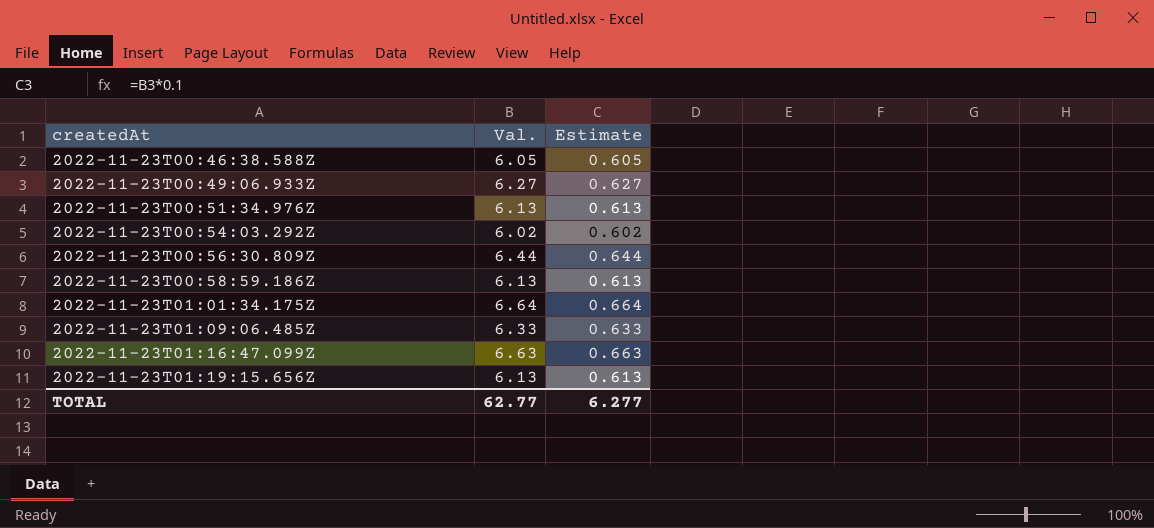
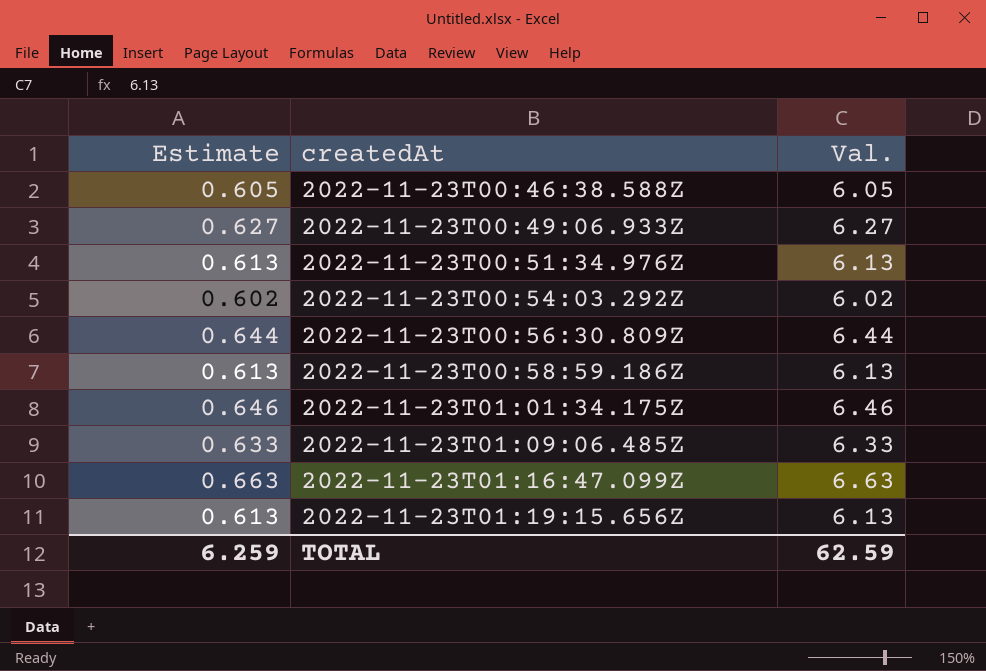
column Estimate | position: 3 -> 1
2022-11-23T01:01:34.175Z | Estimate: 0.664 -> 0.646
2022-11-23T01:01:34.175Z | Val.: 6.64 -> 6.46
TOTAL | Estimate: 6.277 -> 6.259
TOTAL | Val.: 62.77 -> 62.59

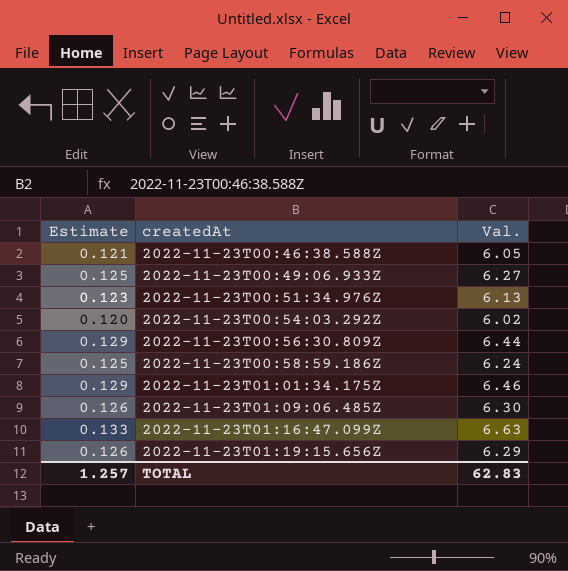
column Estimate | formula: [Val.] * 0.1 -> [Val.] * 0.02
2022-11-23T00:58:59.186Z | Val.: 6.13 -> 6.24
2022-11-23T01:09:06.485Z | Val.: 6.33 -> 6.30
2022-11-23T01:19:15.656Z | Val.: 6.13 -> 6.29
TOTAL | Estimate: 6.259 -> 1.257
TOTAL | Val.: 62.59 -> 62.83

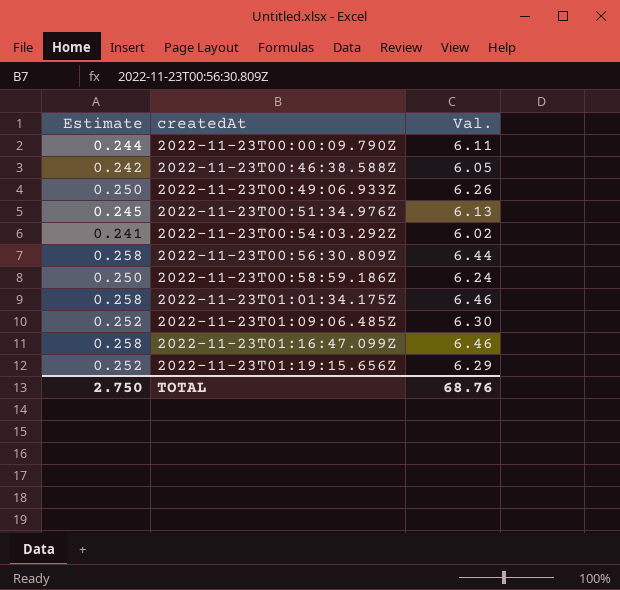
column Estimate | formula: [Val.] * 0.02 -> [Val.] * 0.04
row 2022-11-23T00:00:09.790Z: none -> 0.244 | 6.11
2022-11-23T00:49:06.933Z | Val.: 6.27 -> 6.26
2022-11-23T01:16:47.099Z | Val.: 6.63 -> 6.46
TOTAL | Estimate: 1.257 -> 2.750
TOTAL | Val.: 62.83 -> 68.76

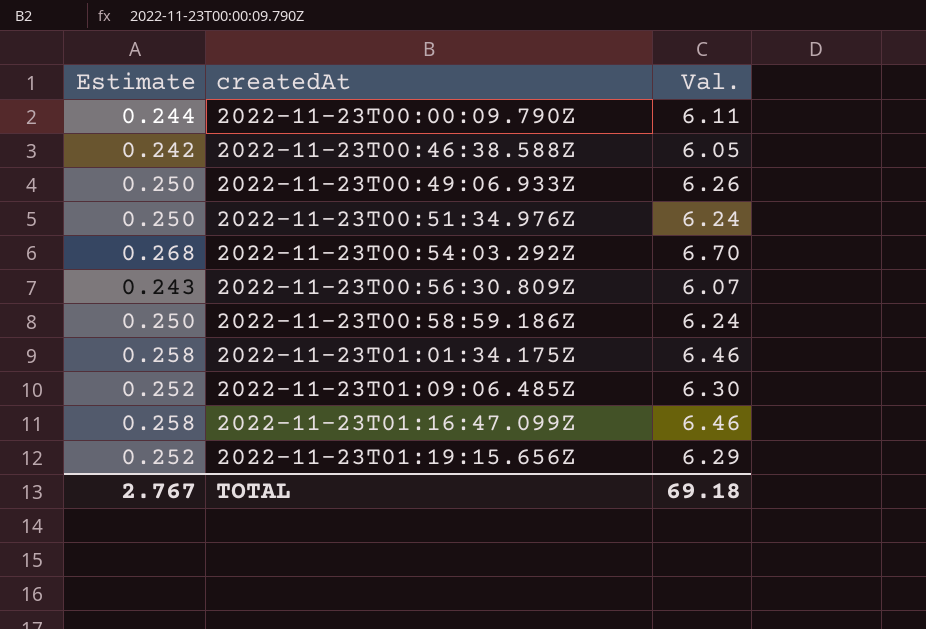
2022-11-23T00:51:34.976Z | Estimate: 0.245 -> 0.250
2022-11-23T00:51:34.976Z | Val.: 6.13 -> 6.24
2022-11-23T00:54:03.292Z | Estimate: 0.241 -> 0.268
2022-11-23T00:54:03.292Z | Val.: 6.02 -> 6.70
2022-11-23T00:56:30.809Z | Estimate: 0.258 -> 0.243
2022-11-23T00:56:30.809Z | Val.: 6.44 -> 6.07
TOTAL | Estimate: 2.750 -> 2.767
TOTAL | Val.: 68.76 -> 69.18

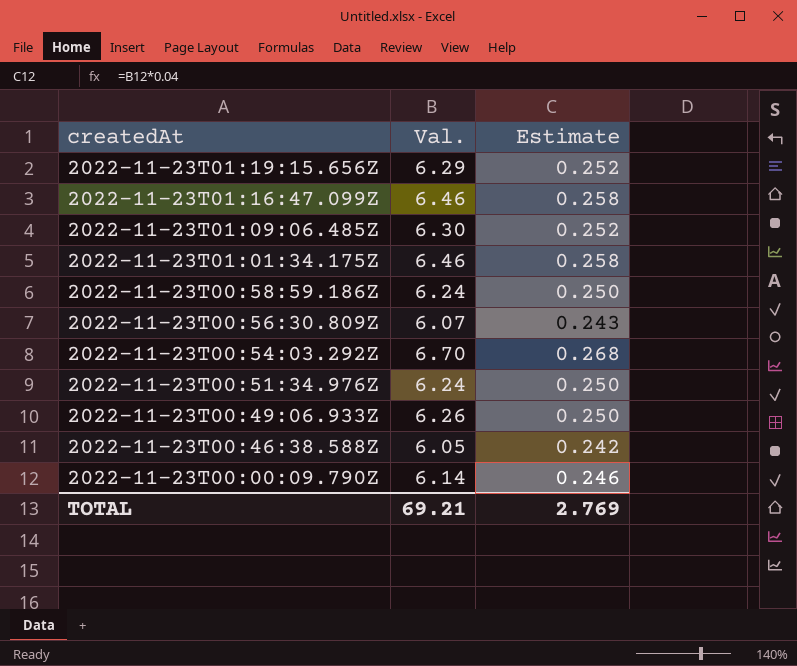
row order: createdAt ascending -> createdAt descending
column Estimate | position: 1 -> 3
2022-11-23T00:00:09.790Z | Val.: 6.11 -> 6.14
2022-11-23T00:00:09.790Z | Estimate: 0.244 -> 0.246
TOTAL | Val.: 69.18 -> 69.21
TOTAL | Estimate: 2.767 -> 2.769

